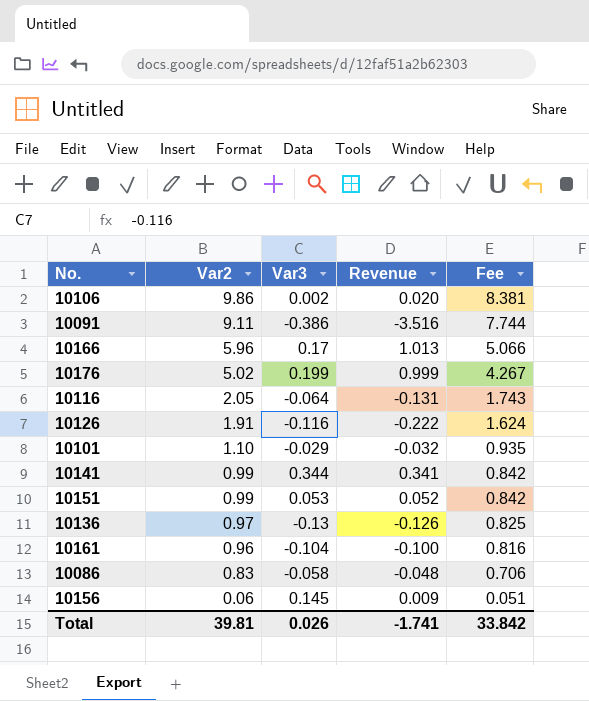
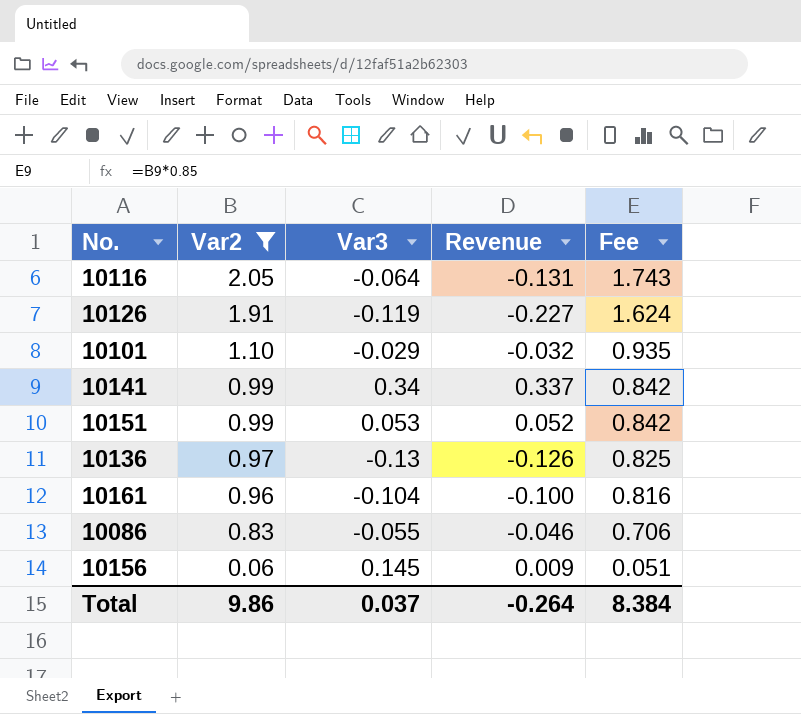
filter: none -> Var2 <= 2.05
10126 | Var3: -0.116 -> -0.119
10126 | Revenue: -0.222 -> -0.227
10141 | Var3: 0.344 -> 0.34
10141 | Revenue: 0.341 -> 0.337
10086 | Var3: -0.058 -> -0.055
10086 | Revenue: -0.048 -> -0.046
Total | Var2: 39.81 -> 9.86
Total | Var3: 0.026 -> 0.037
Total | Revenue: -1.741 -> -0.264
Total | Fee: 33.842 -> 8.384

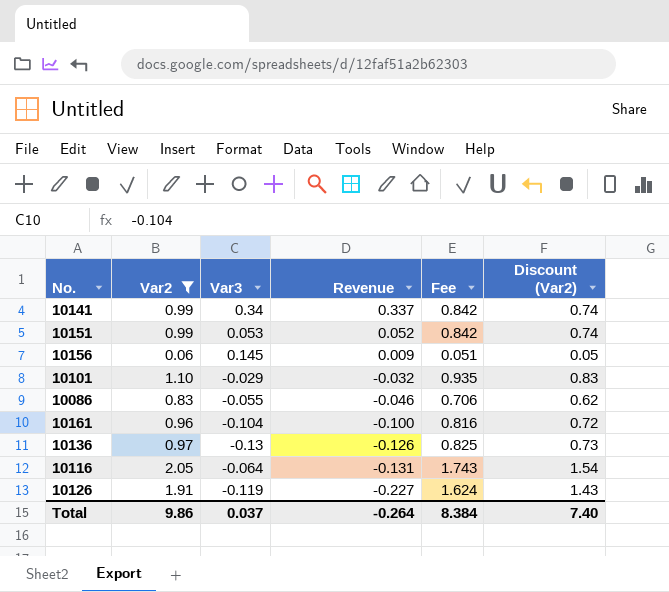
row order: Var2 descending -> Revenue descending
column Discount (Var2) | formula: none -> [Var2] * 0.75

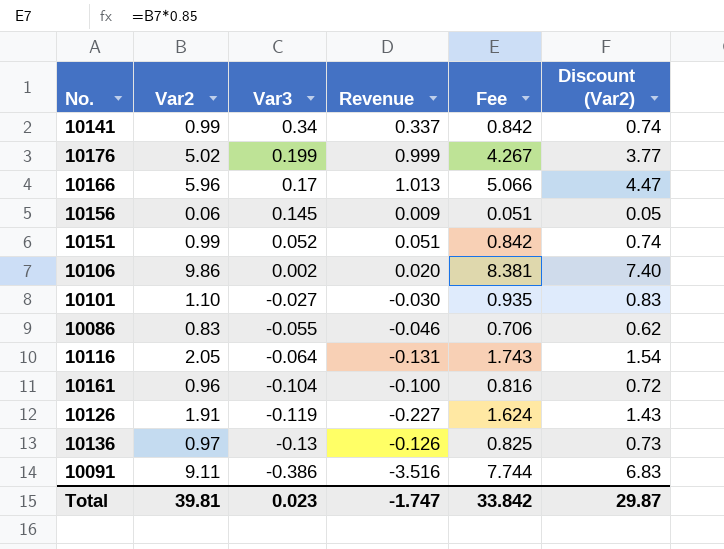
filter: Var2 <= 2.05 -> none
row order: Revenue descending -> Var3 descending
10151 | Var3: 0.053 -> 0.052
10151 | Revenue: 0.052 -> 0.051
10101 | Var3: -0.029 -> -0.027
10101 | Revenue: -0.032 -> -0.030
Total | Var2: 9.86 -> 39.81
Total | Var3: 0.037 -> 0.023
Total | Revenue: -0.264 -> -1.747
Total | Fee: 8.384 -> 33.842
Total | Discount (Var2): 7.40 -> 29.87

